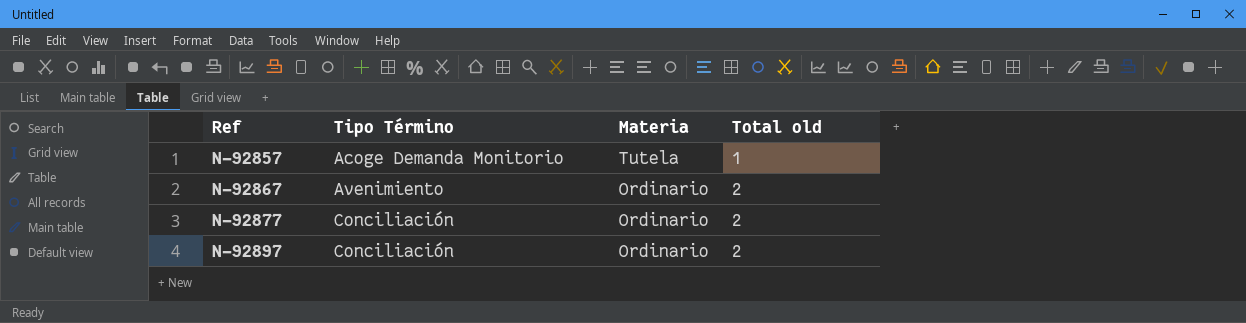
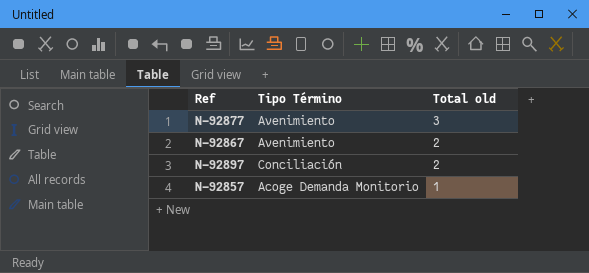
row order: Ref ascending -> Total old descending
column Materia | position: 3 -> none
N-92877 | Tipo Término: Conciliación -> Avenimiento
N-92877 | Total old: 2 -> 3

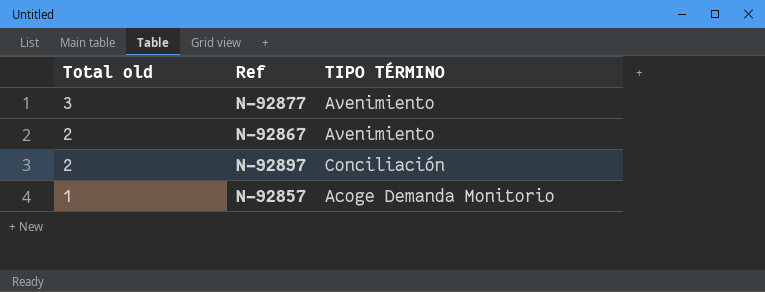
column Total old | position: 3 -> 1
column name: Tipo Término -> TIPO TÉRMINO

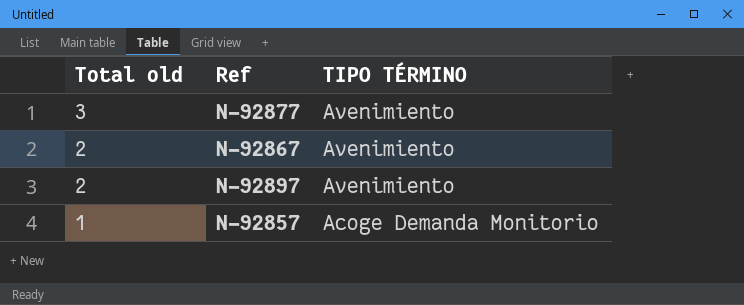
N-92897 | TIPO TÉRMINO: Conciliación -> Avenimiento

